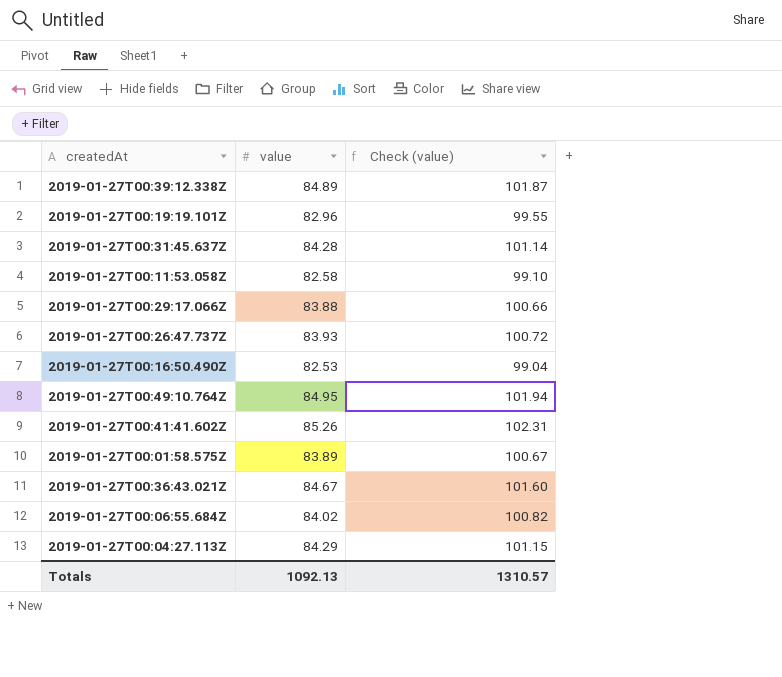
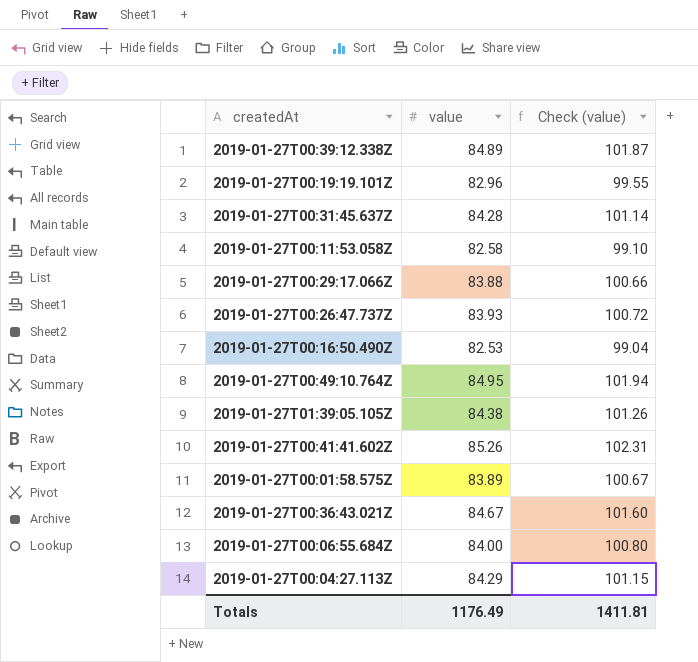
row 2019-01-27T01:39:05.105Z: none -> 84.38 | 101.26
2019-01-27T00:06:55.684Z | value: 84.02 -> 84.00
2019-01-27T00:06:55.684Z | Check (value): 100.82 -> 100.80
Totals | value: 1092.13 -> 1176.49
Totals | Check (value): 1310.57 -> 1411.81

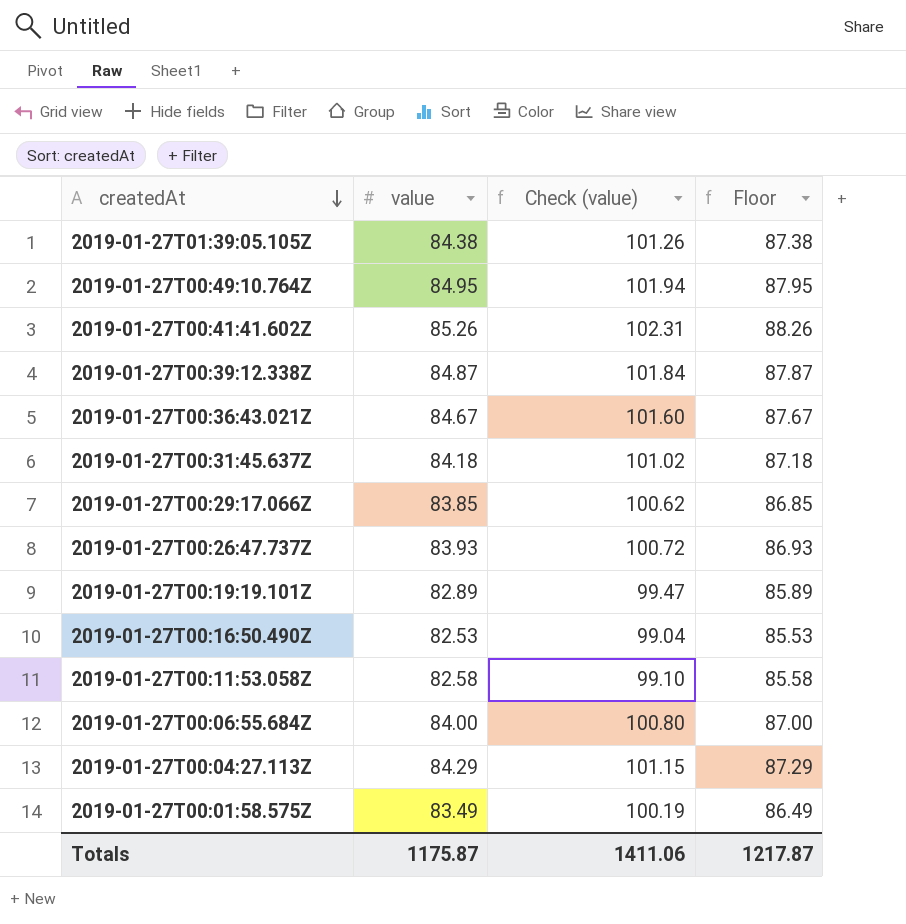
row order: none -> createdAt descending
column Floor | formula: none -> [value] + 3
2019-01-27T00:39:12.338Z | value: 84.89 -> 84.87
2019-01-27T00:39:12.338Z | Check (value): 101.87 -> 101.84
2019-01-27T00:31:45.637Z | value: 84.28 -> 84.18
2019-01-27T00:31:45.637Z | Check (value): 101.14 -> 101.02
2019-01-27T00:29:17.066Z | value: 83.88 -> 83.85
2019-01-27T00:29:17.066Z | Check (value): 100.66 -> 100.62
2019-01-27T00:19:19.101Z | value: 82.96 -> 82.89
2019-01-27T00:19:19.101Z | Check (value): 99.55 -> 99.47
2019-01-27T00:01:58.575Z | value: 83.89 -> 83.49
2019-01-27T00:01:58.575Z | Check (value): 100.67 -> 100.19
Totals | value: 1176.49 -> 1175.87
Totals | Check (value): 1411.81 -> 1411.06

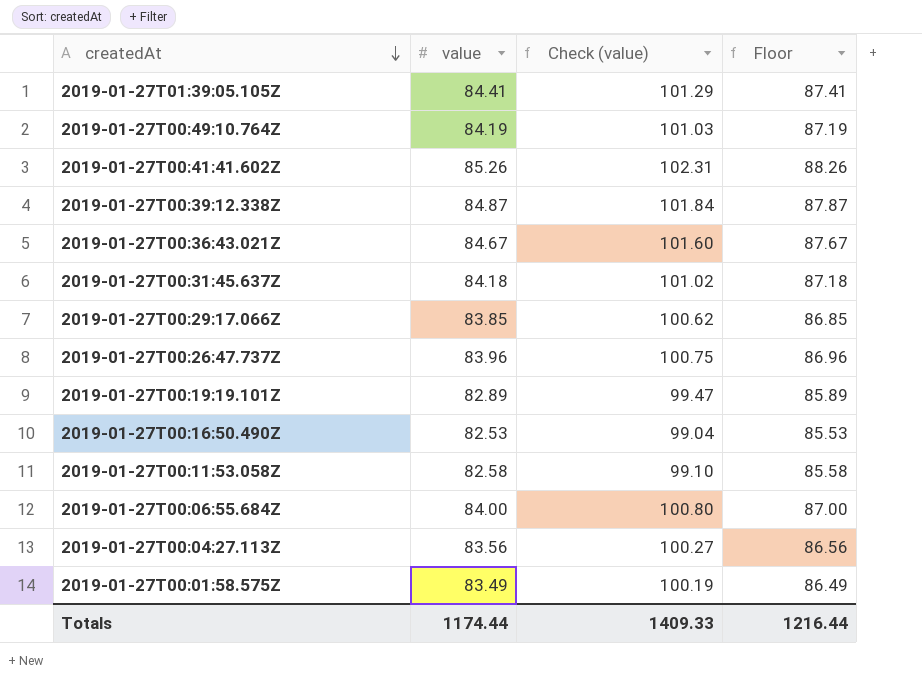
2019-01-27T01:39:05.105Z | value: 84.38 -> 84.41
2019-01-27T01:39:05.105Z | Check (value): 101.26 -> 101.29
2019-01-27T01:39:05.105Z | Floor: 87.38 -> 87.41
2019-01-27T00:49:10.764Z | value: 84.95 -> 84.19
2019-01-27T00:49:10.764Z | Check (value): 101.94 -> 101.03
2019-01-27T00:49:10.764Z | Floor: 87.95 -> 87.19
2019-01-27T00:26:47.737Z | value: 83.93 -> 83.96
2019-01-27T00:26:47.737Z | Check (value): 100.72 -> 100.75
2019-01-27T00:26:47.737Z | Floor: 86.93 -> 86.96
2019-01-27T00:04:27.113Z | value: 84.29 -> 83.56
2019-01-27T00:04:27.113Z | Check (value): 101.15 -> 100.27
2019-01-27T00:04:27.113Z | Floor: 87.29 -> 86.56
Totals | value: 1175.87 -> 1174.44
Totals | Check (value): 1411.06 -> 1409.33
Totals | Floor: 1217.87 -> 1216.44

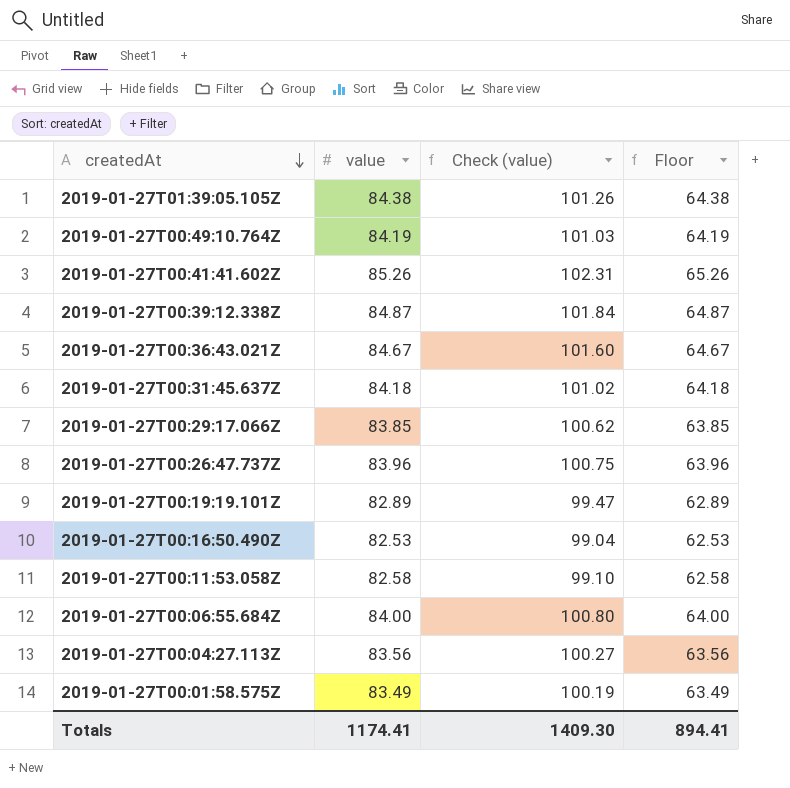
column Floor | formula: [value] + 3 -> [value] - 20
2019-01-27T01:39:05.105Z | value: 84.41 -> 84.38
2019-01-27T01:39:05.105Z | Check (value): 101.29 -> 101.26
Totals | value: 1174.44 -> 1174.41
Totals | Check (value): 1409.33 -> 1409.30
Totals | Floor: 1216.44 -> 894.41

